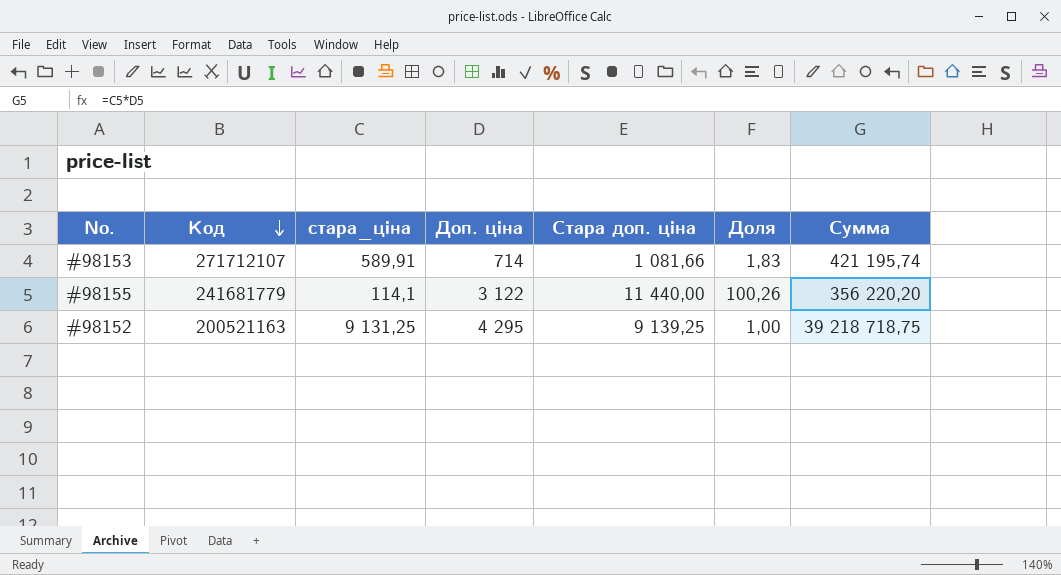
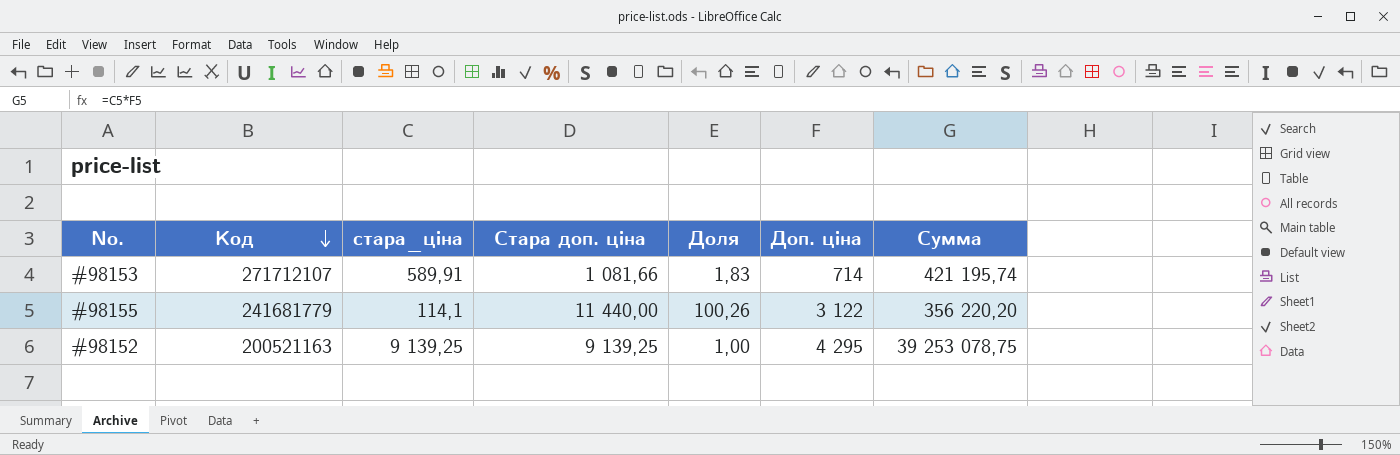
column Доп. ціна | position: 4 -> 6
#98152 | стара_ціна: 9 131,25 -> 9 139,25
#98152 | Сумма: 39 218 718,75 -> 39 253 078,75

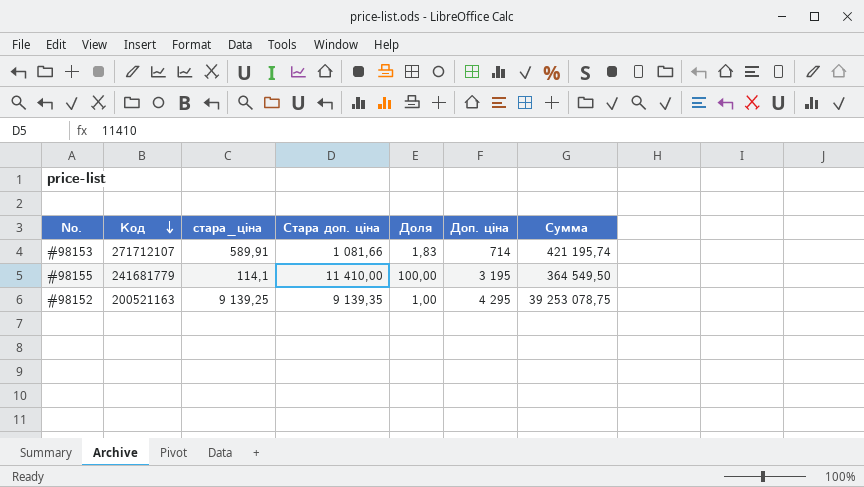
#98155 | Стара доп. ціна: 11 440,00 -> 11 410,00
#98155 | Доля: 100,26 -> 100,00
#98155 | Доп. ціна: 3 122 -> 3 195
#98155 | Сумма: 356 220,20 -> 364 549,50
#98152 | Стара доп. ціна: 9 139,25 -> 9 139,35

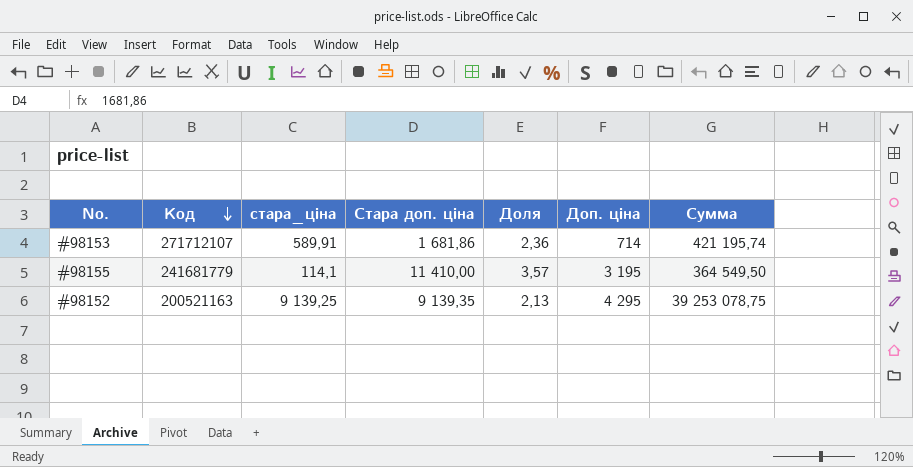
column Доля | formula: [Стара доп. ціна] / [стара_ціна] -> [Стара доп. ціна] / [Доп. ціна]
#98153 | Стара доп. ціна: 1 081,66 -> 1 681,86

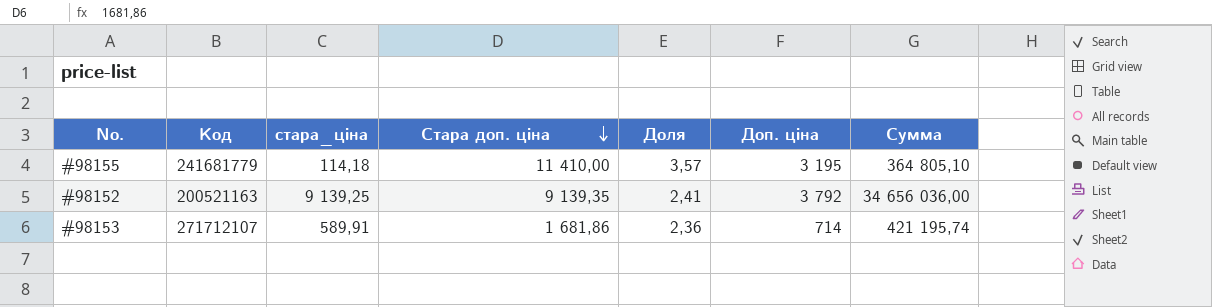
row order: Код descending -> Стара доп. ціна descending
#98155 | стара_ціна: 114,1 -> 114,18
#98155 | Сумма: 364 549,50 -> 364 805,10
#98152 | Доля: 2,13 -> 2,41
#98152 | Доп. ціна: 4 295 -> 3 792
#98152 | Сумма: 39 253 078,75 -> 34 656 036,00

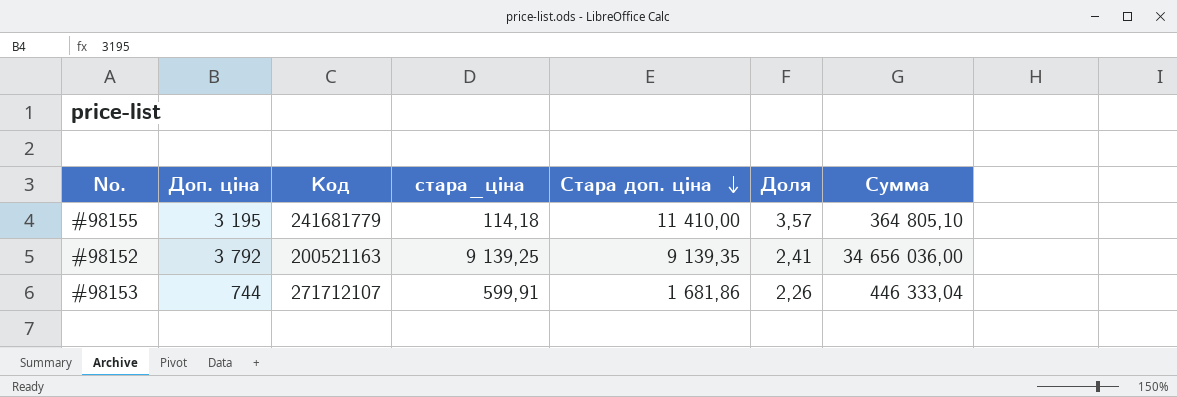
column Доп. ціна | position: 6 -> 2
#98153 | Доп. ціна: 714 -> 744
#98153 | стара_ціна: 589,91 -> 599,91
#98153 | Доля: 2,36 -> 2,26
#98153 | Сумма: 421 195,74 -> 446 333,04

